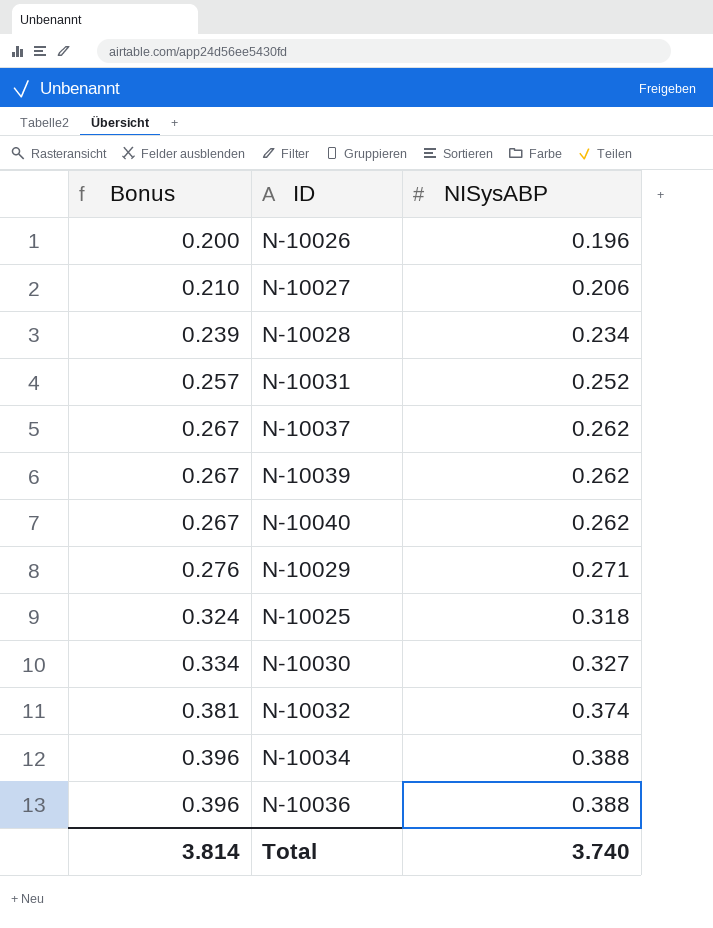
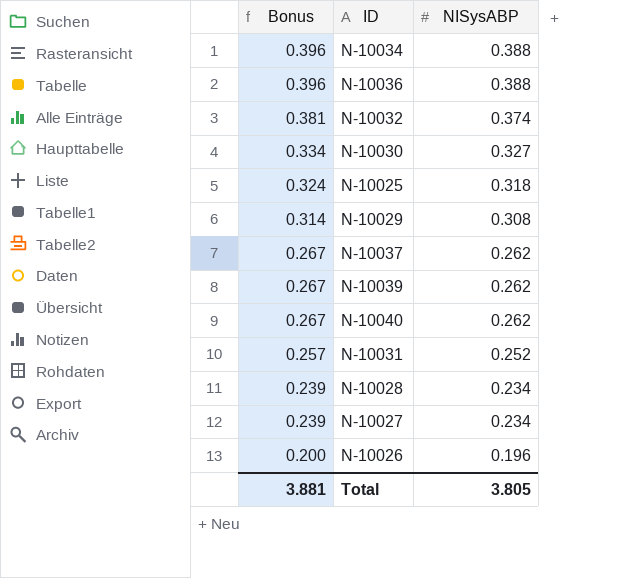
row order: Bonus ascending -> Bonus descending
N-10029 | Bonus: 0.276 -> 0.314
N-10029 | NISysABP: 0.271 -> 0.308
N-10027 | Bonus: 0.210 -> 0.239
N-10027 | NISysABP: 0.206 -> 0.234
Total | Bonus: 3.814 -> 3.881
Total | NISysABP: 3.740 -> 3.805

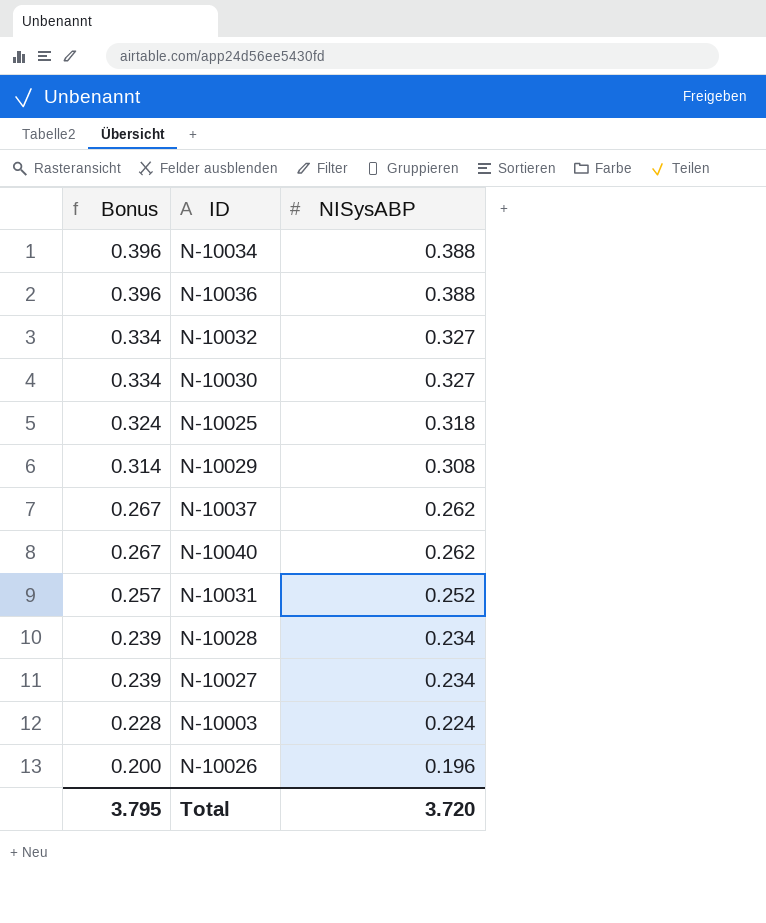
row N-10039: 0.267 | 0.262 -> none
N-10032 | Bonus: 0.381 -> 0.334
N-10032 | NISysABP: 0.374 -> 0.327
row N-10003: none -> 0.228 | 0.224
Total | Bonus: 3.881 -> 3.795
Total | NISysABP: 3.805 -> 3.720

